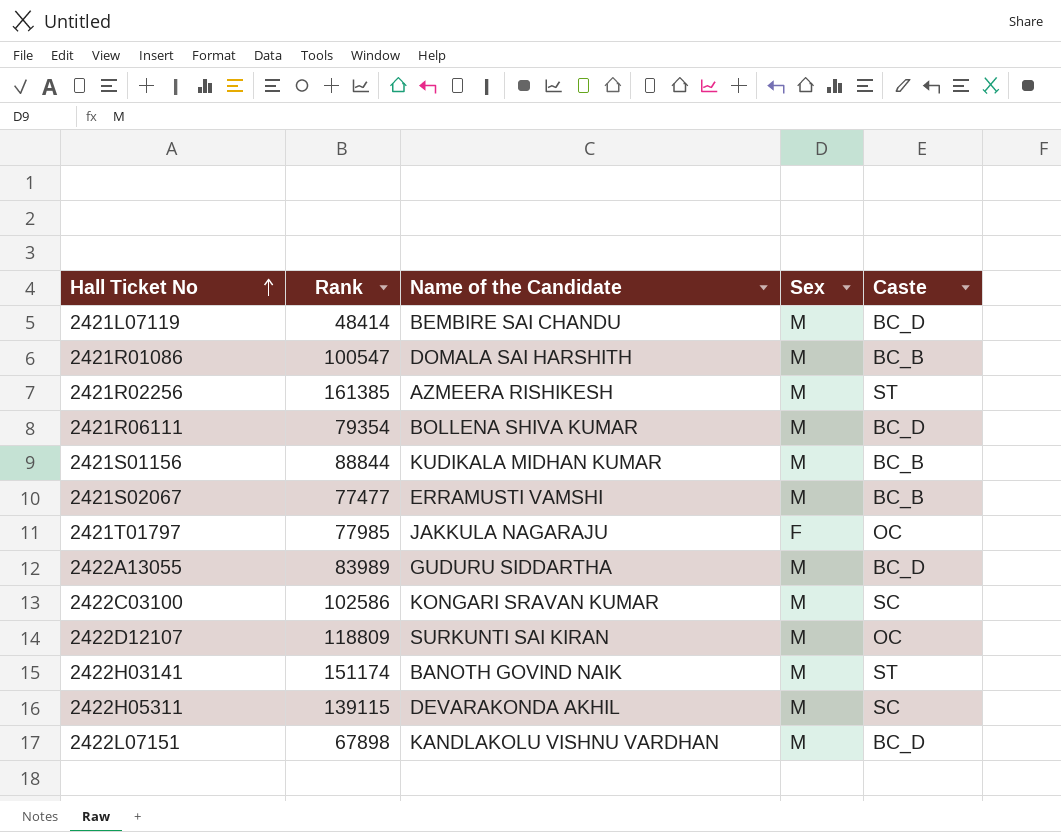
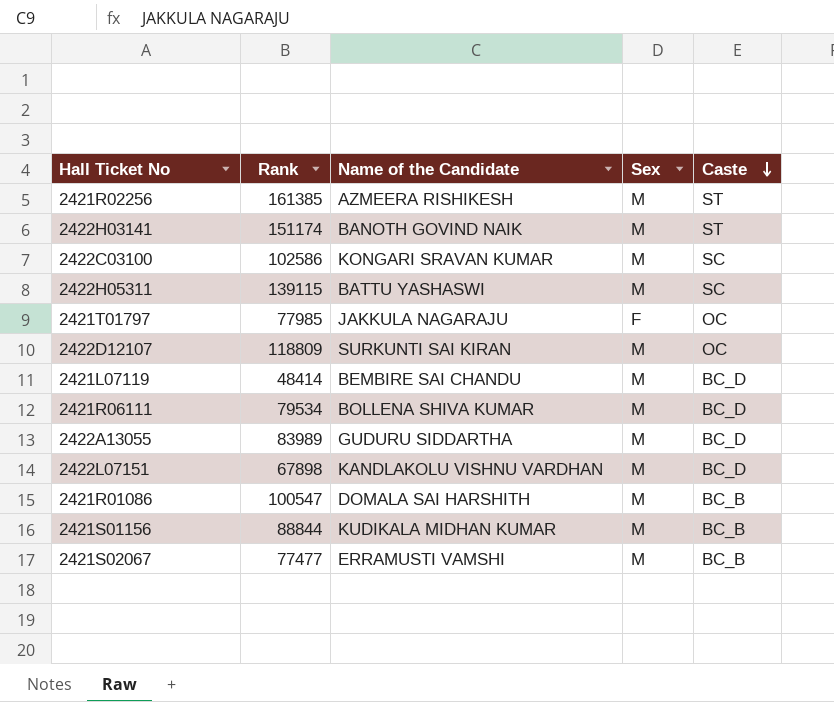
row order: Hall Ticket No ascending -> Caste descending
2422H05311 | Name of the Candidate: DEVARAKONDA AKHIL -> BATTU YASHASWI
2421R06111 | Rank: 79354 -> 79534

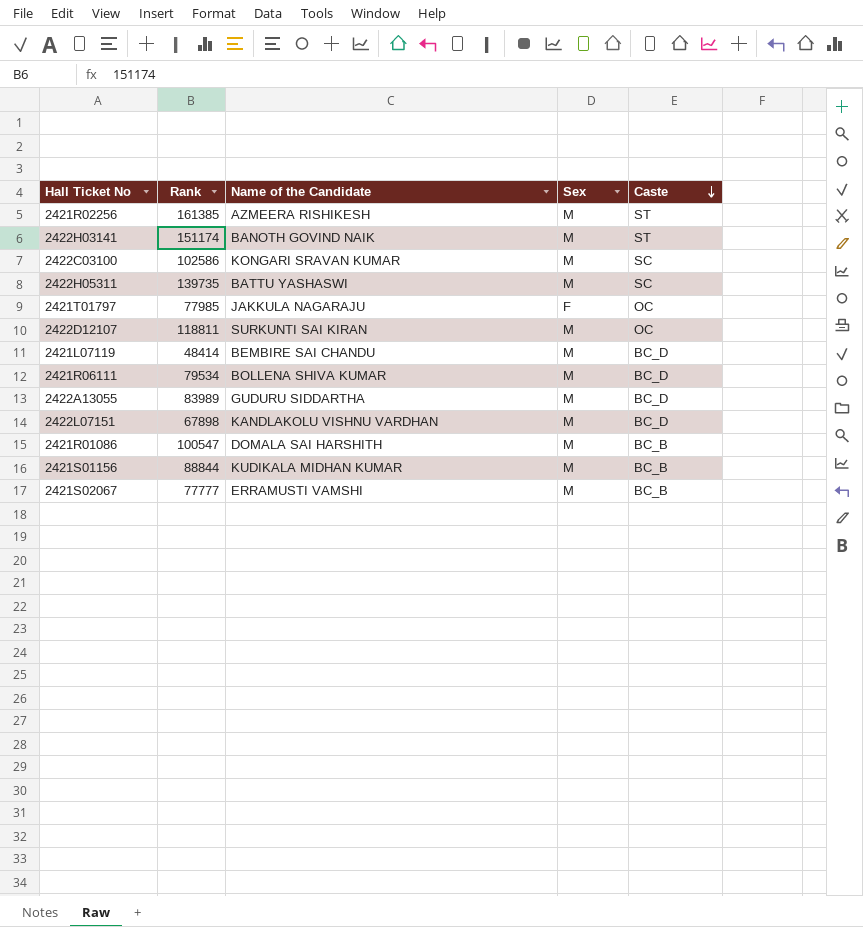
2422H05311 | Rank: 139115 -> 139735
2422D12107 | Rank: 118809 -> 118811
2421S02067 | Rank: 77477 -> 77777

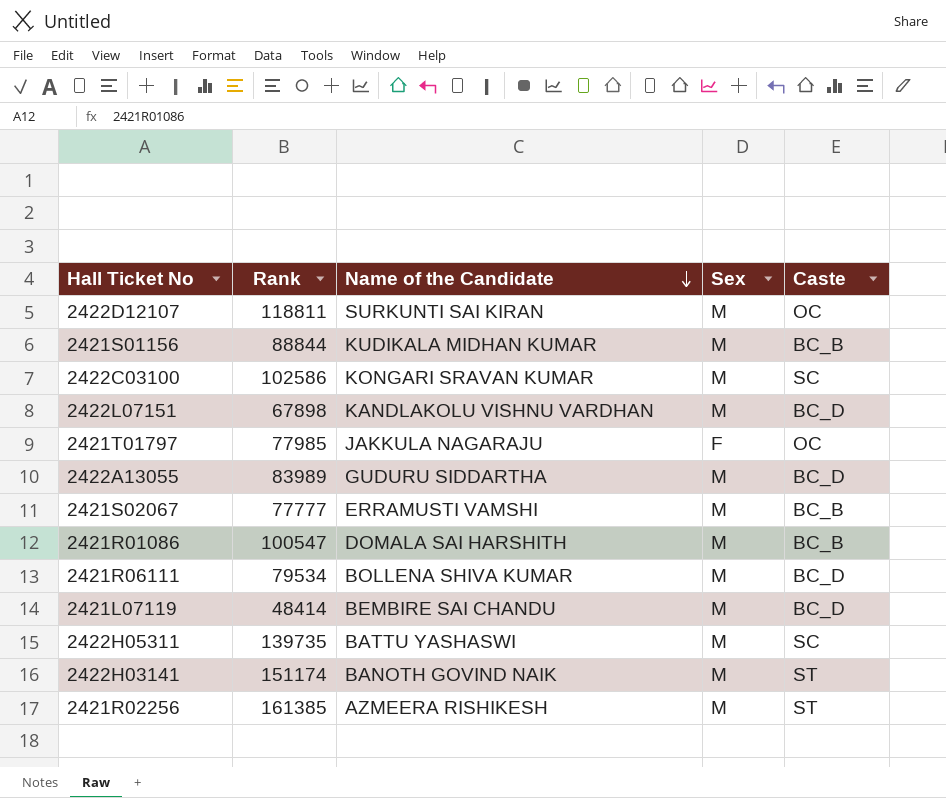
row order: Caste descending -> Name of the Candidate descending

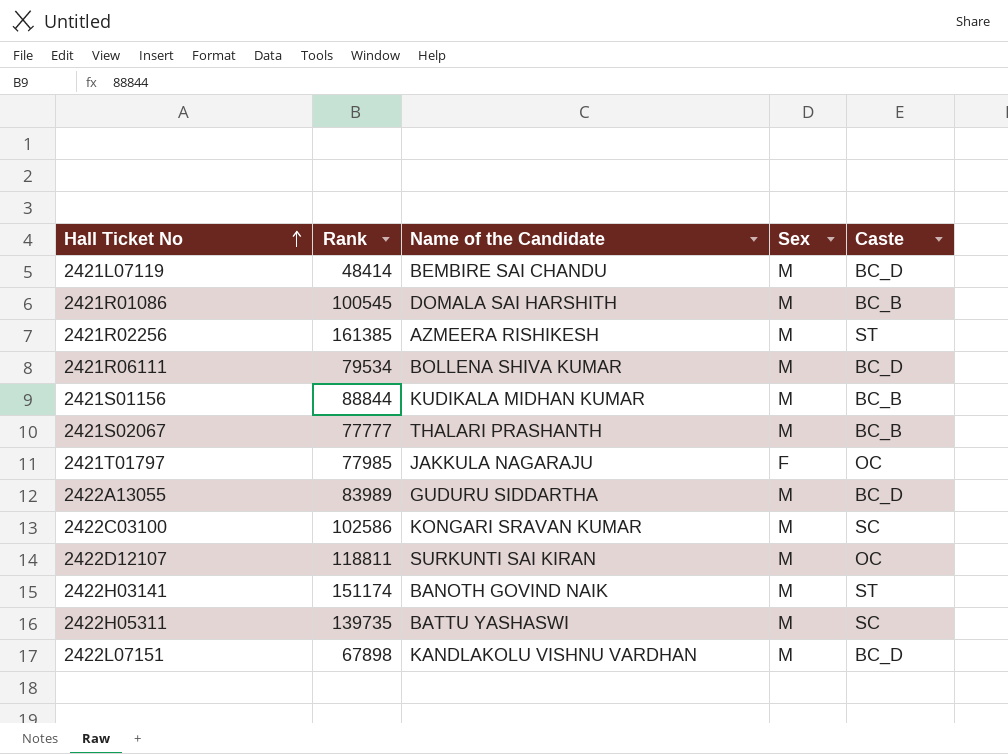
row order: Name of the Candidate descending -> Hall Ticket No ascending
2421R01086 | Rank: 100547 -> 100545
2421S02067 | Name of the Candidate: ERRAMUSTI VAMSHI -> THALARI PRASHANTH

